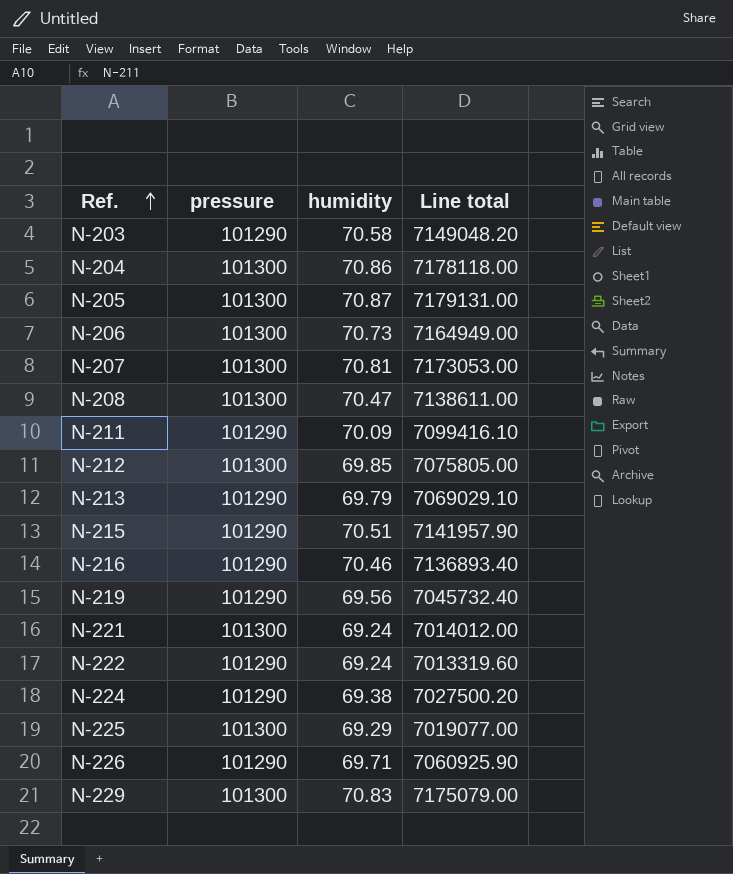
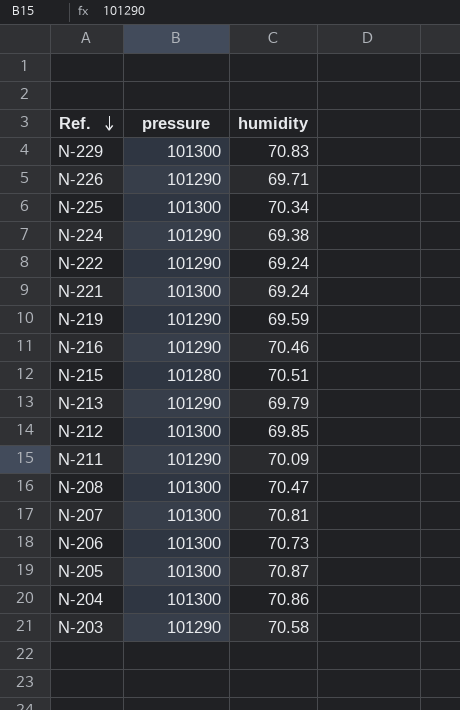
row order: Ref. ascending -> Ref. descending
column Line total | formula: [pressure] * [humidity] -> none
N-225 | humidity: 69.29 -> 70.34
N-219 | humidity: 69.56 -> 69.59
N-215 | pressure: 101290 -> 101280

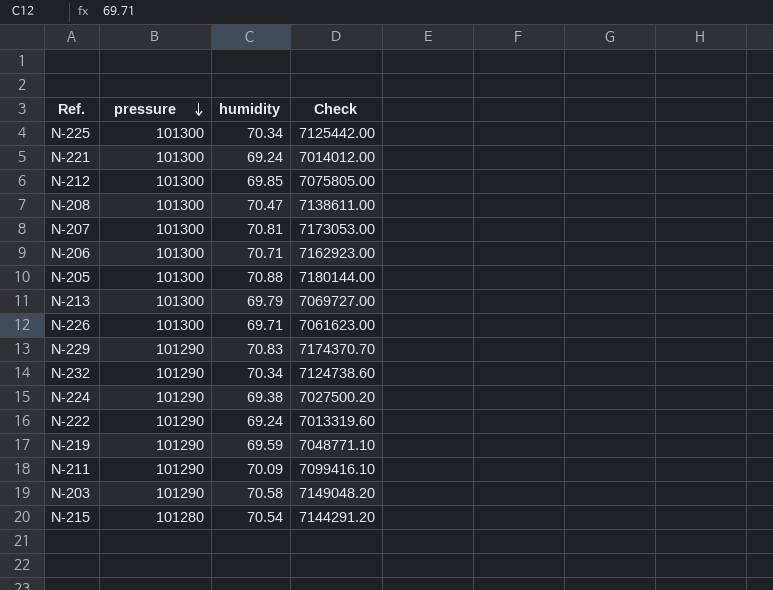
row order: Ref. descending -> pressure descending
column Check | formula: none -> [pressure] * [humidity]
row N-216: 101290 | 70.46 -> none
row N-204: 101300 | 70.86 -> none
N-206 | humidity: 70.73 -> 70.71
N-205 | humidity: 70.87 -> 70.88
N-213 | pressure: 101290 -> 101300
N-226 | pressure: 101290 -> 101300
N-229 | pressure: 101300 -> 101290
row N-232: none -> 101290 | 70.34 | 7124738.60
N-215 | humidity: 70.51 -> 70.54

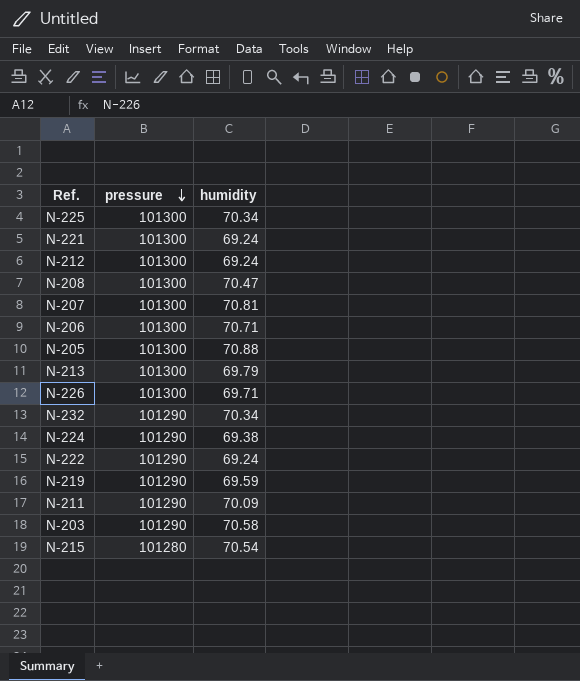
column Check | formula: [pressure] * [humidity] -> none
row N-229: 101290 | 70.83 | 7174370.70 -> none
N-212 | humidity: 69.85 -> 69.24

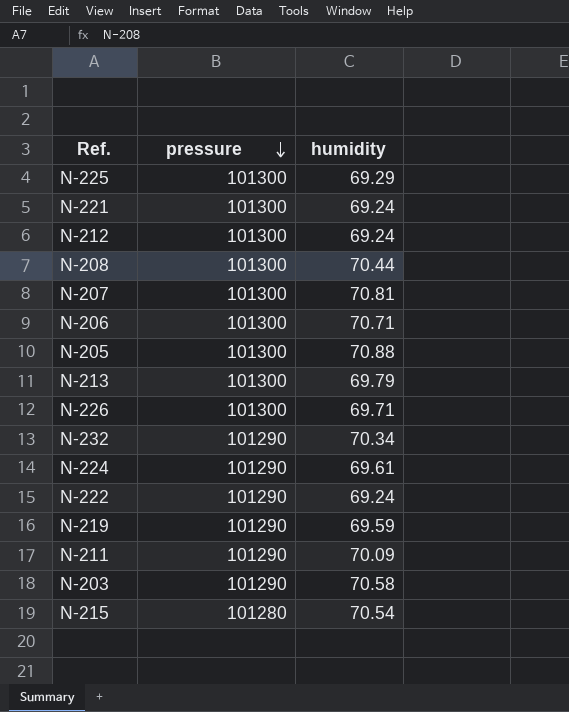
N-225 | humidity: 70.34 -> 69.29
N-208 | humidity: 70.47 -> 70.44
N-224 | humidity: 69.38 -> 69.61

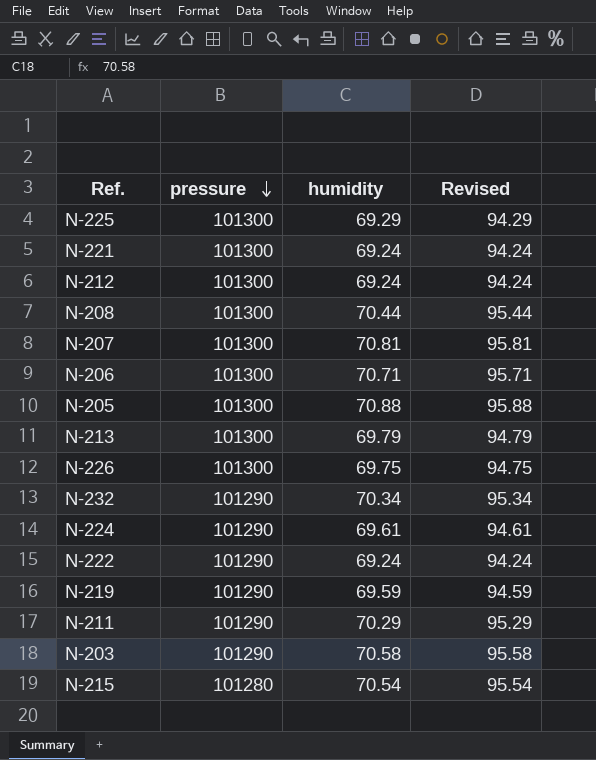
column Revised | formula: none -> [humidity] + 25
N-226 | humidity: 69.71 -> 69.75
N-211 | humidity: 70.09 -> 70.29

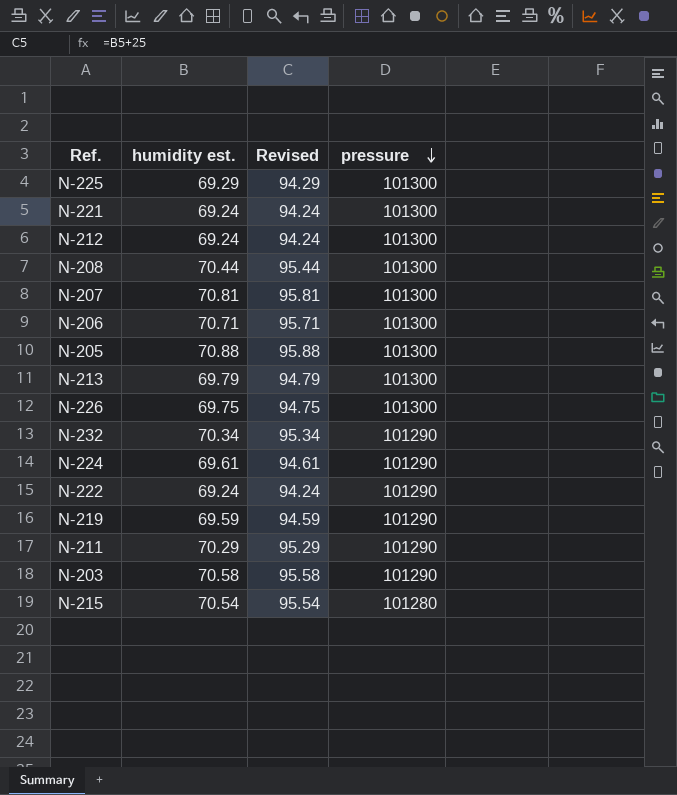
column name: humidity -> humidity est.
column pressure | position: 2 -> 4

